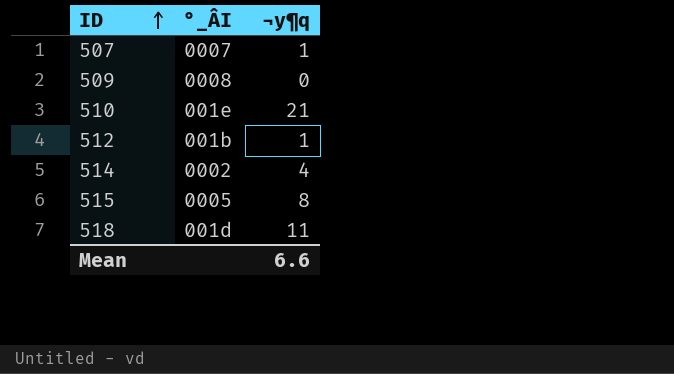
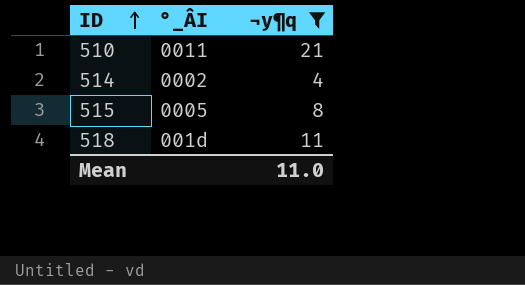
filter: none -> ¬y¶q >= 4
510 | °_ÂI: 001e -> 0011
Mean | ¬y¶q: 6.6 -> 11.0

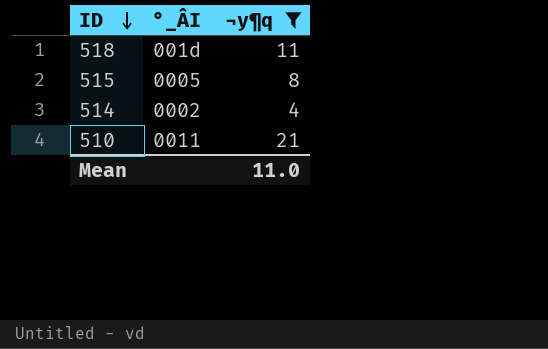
row order: ID ascending -> ID descending

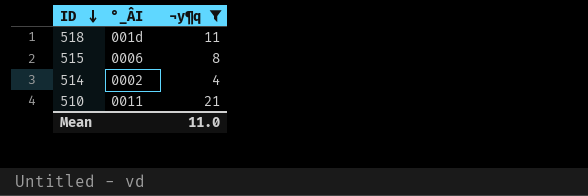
515 | °_ÂI: 0005 -> 0006

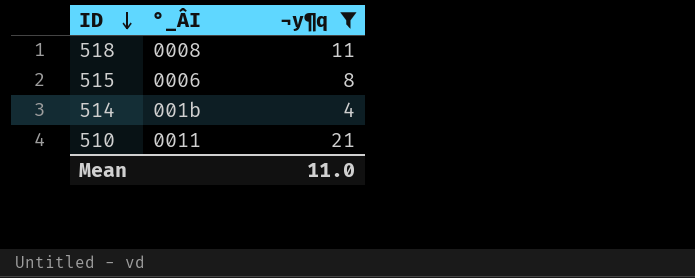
518 | °_ÂI: 001d -> 0008
514 | °_ÂI: 0002 -> 001b

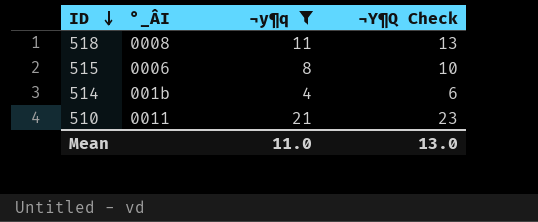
column ¬Y¶Q Check | formula: none -> [¬y¶q] + 2

